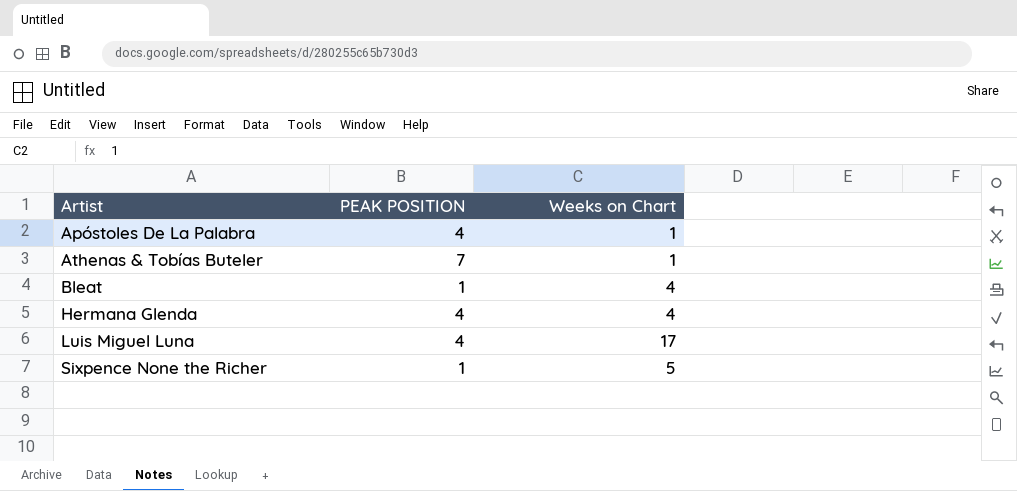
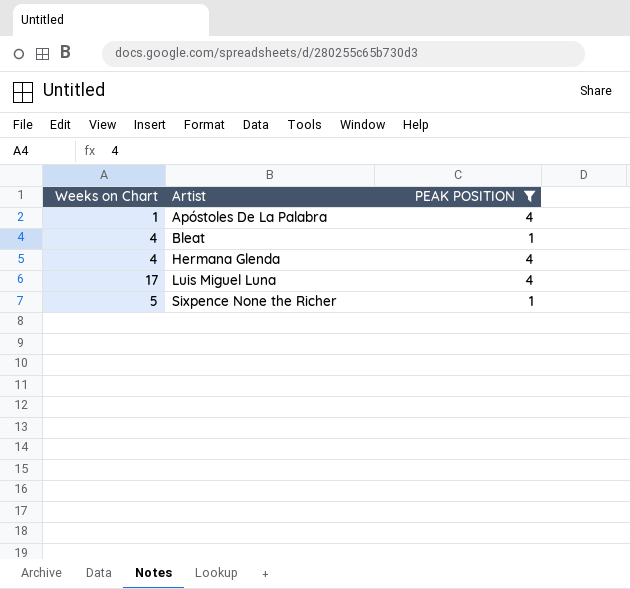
filter: none -> PEAK POSITION != 7
column Weeks on Chart | position: 3 -> 1

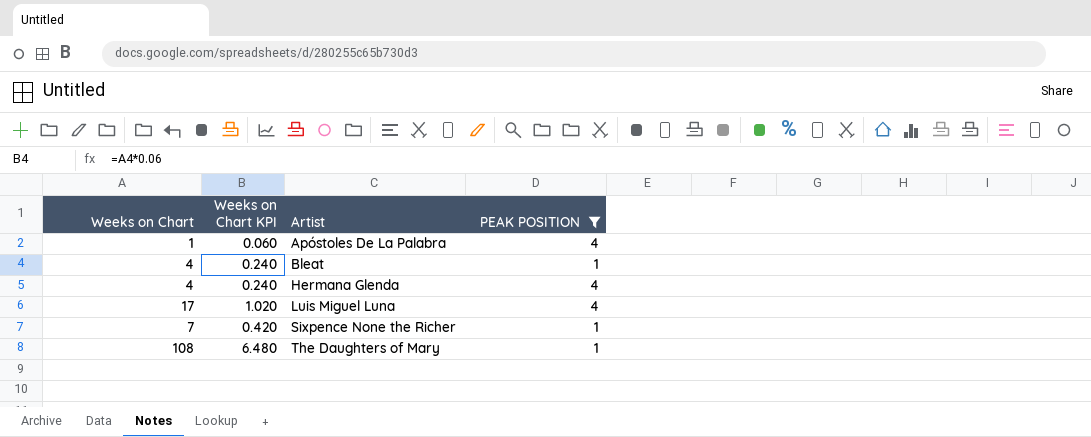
column Weeks on Chart KPI | formula: none -> [Weeks on Chart] * 0.06
Sixpence None the Richer | Weeks on Chart: 5 -> 7
row The Daughters of Mary: none -> 108 | 6.480 | 1

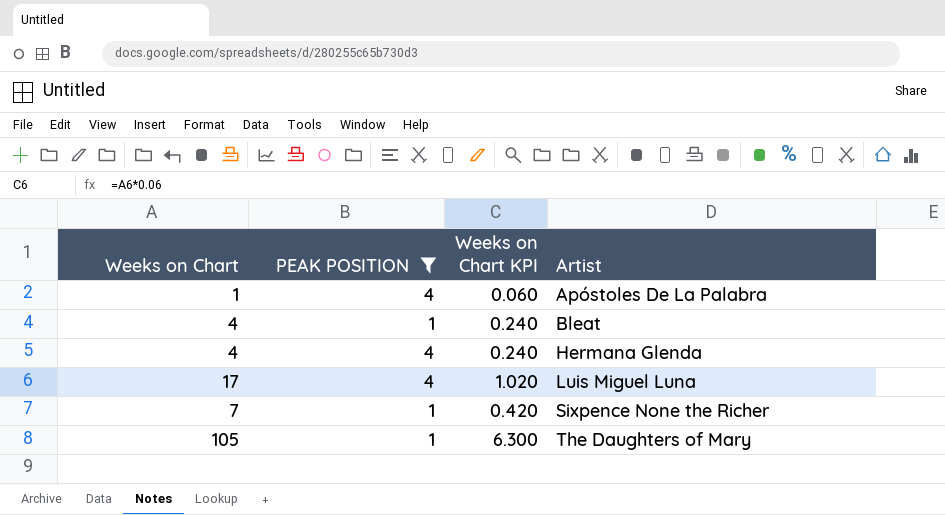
column PEAK POSITION | position: 4 -> 2
The Daughters of Mary | Weeks on Chart: 108 -> 105
The Daughters of Mary | Weeks on Chart KPI: 6.480 -> 6.300

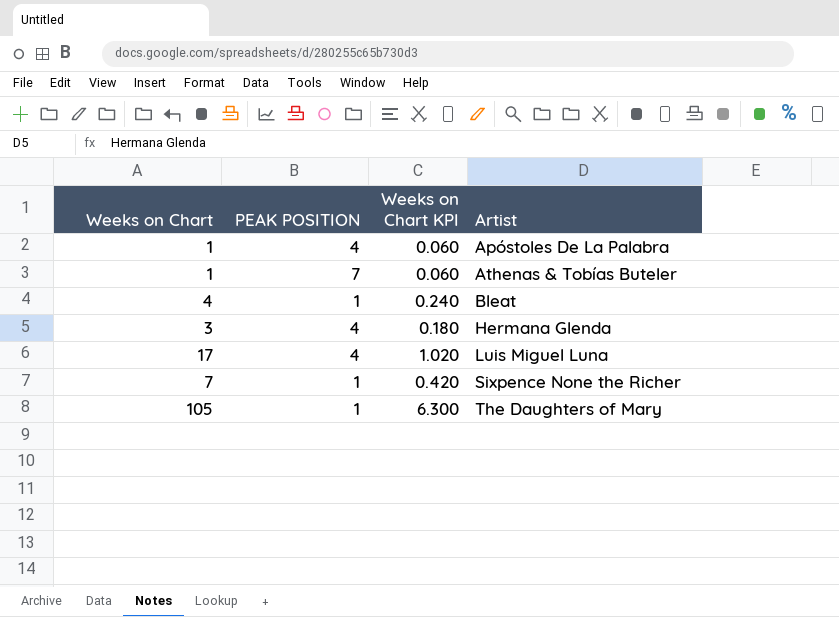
filter: PEAK POSITION != 7 -> none
Hermana Glenda | Weeks on Chart: 4 -> 3
Hermana Glenda | Weeks on Chart KPI: 0.240 -> 0.180

